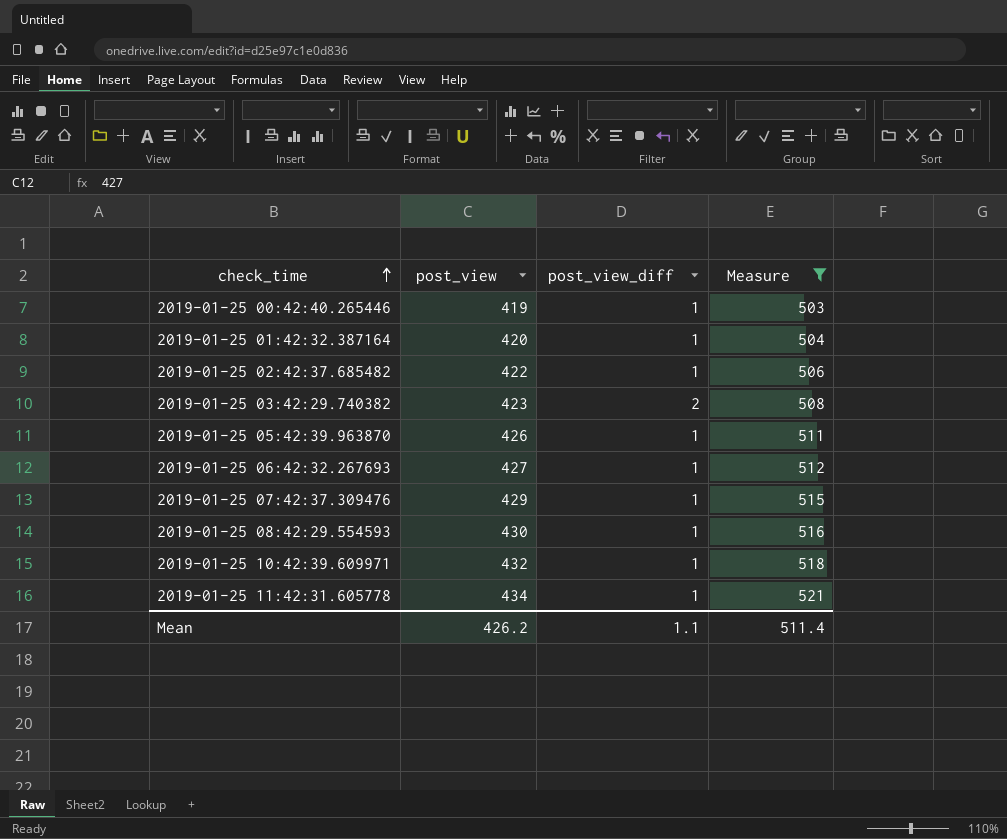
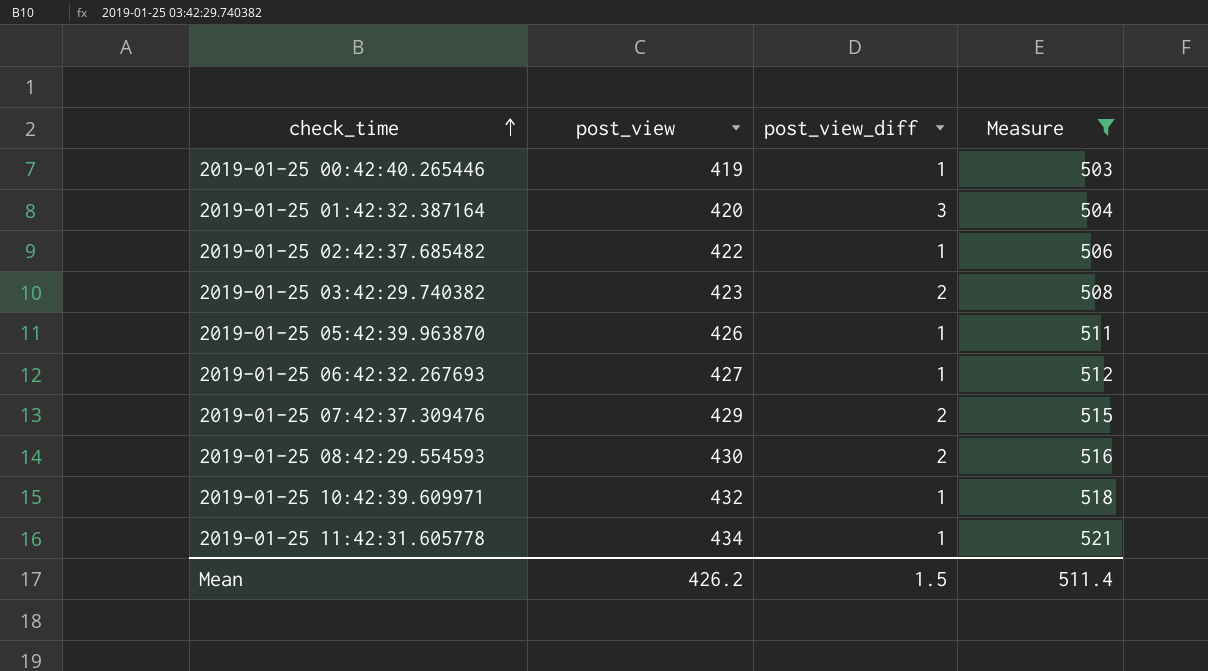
2019-01-25 01:42:32.387164 | post_view_diff: 1 -> 3
2019-01-25 07:42:37.309476 | post_view_diff: 1 -> 2
2019-01-25 08:42:29.554593 | post_view_diff: 1 -> 2
Mean | post_view_diff: 1.1 -> 1.5

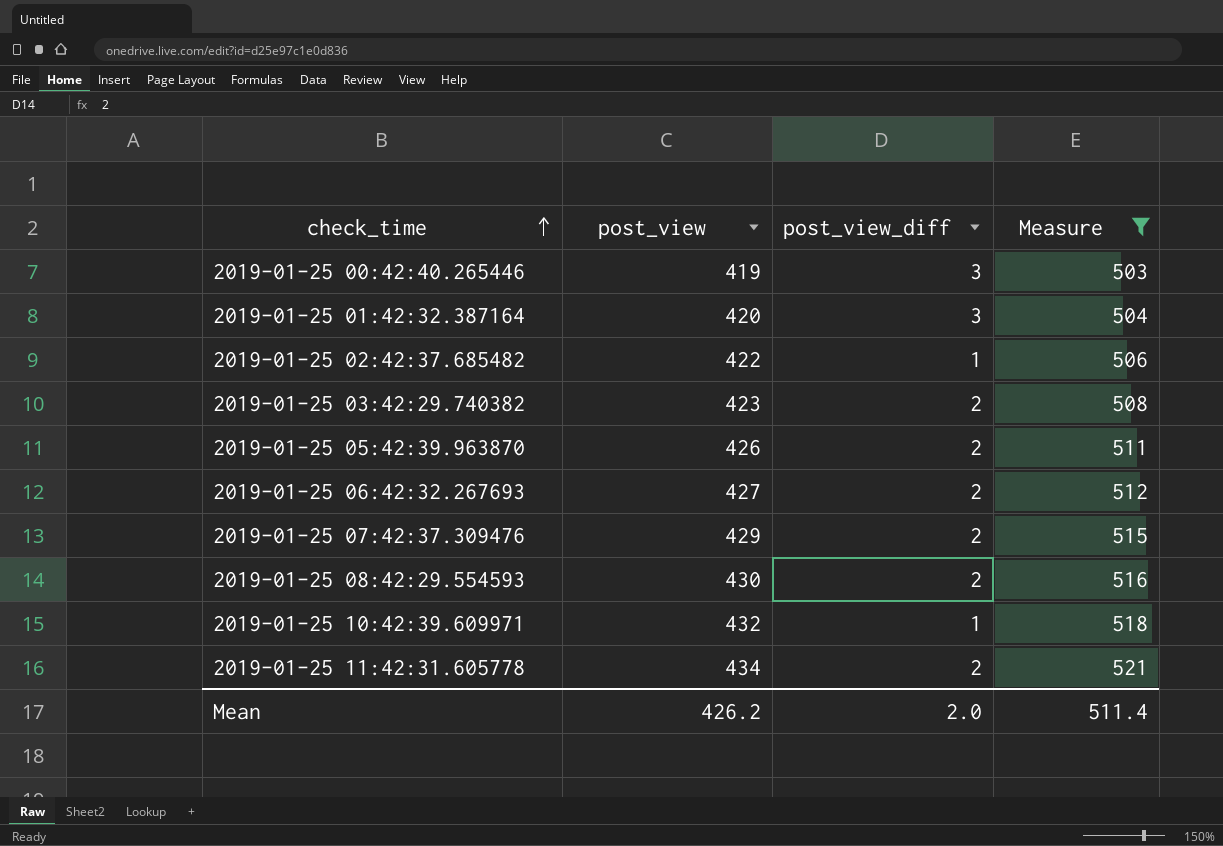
2019-01-25 00:42:40.265446 | post_view_diff: 1 -> 3
2019-01-25 05:42:39.963870 | post_view_diff: 1 -> 2
2019-01-25 06:42:32.267693 | post_view_diff: 1 -> 2
2019-01-25 11:42:31.605778 | post_view_diff: 1 -> 2
Mean | post_view_diff: 1.5 -> 2.0

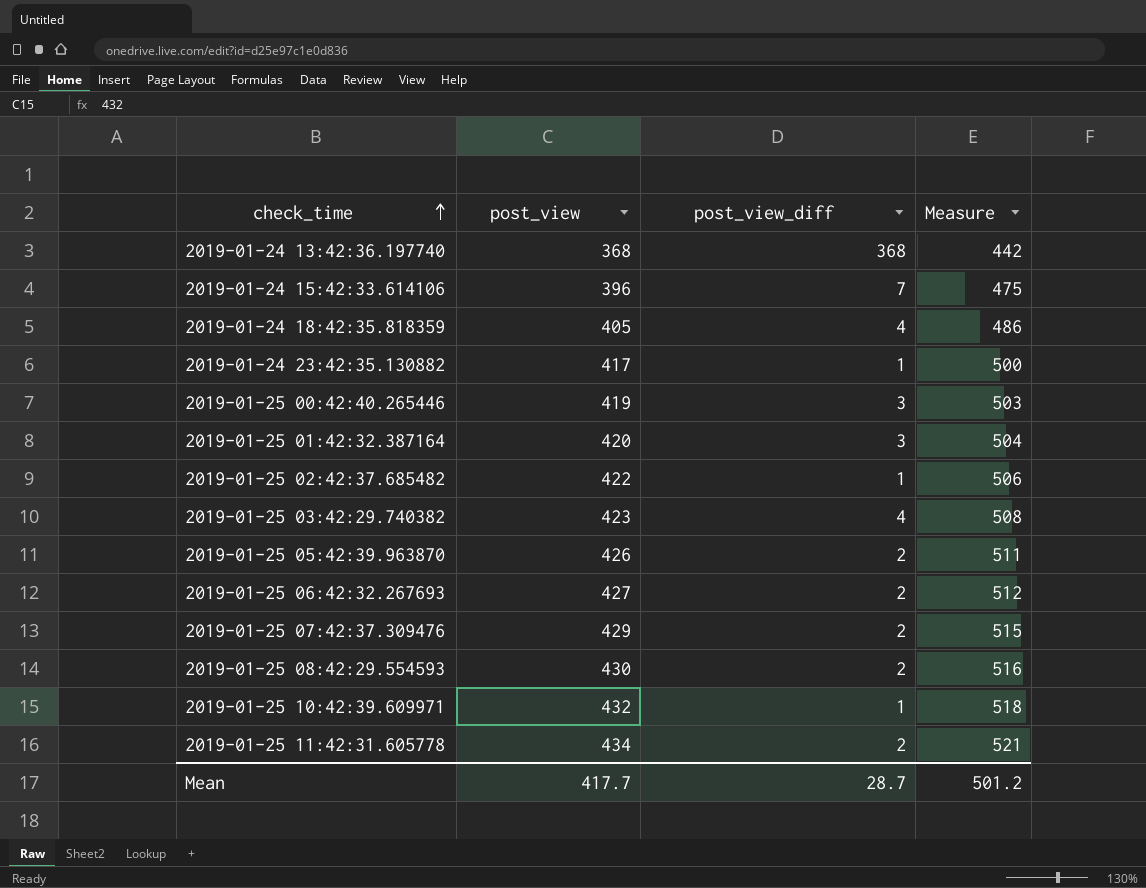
filter: Measure >= 503 -> none
2019-01-25 03:42:29.740382 | post_view_diff: 2 -> 4
Mean | post_view: 426.2 -> 417.7
Mean | post_view_diff: 2.0 -> 28.7
Mean | Measure: 511.4 -> 501.2

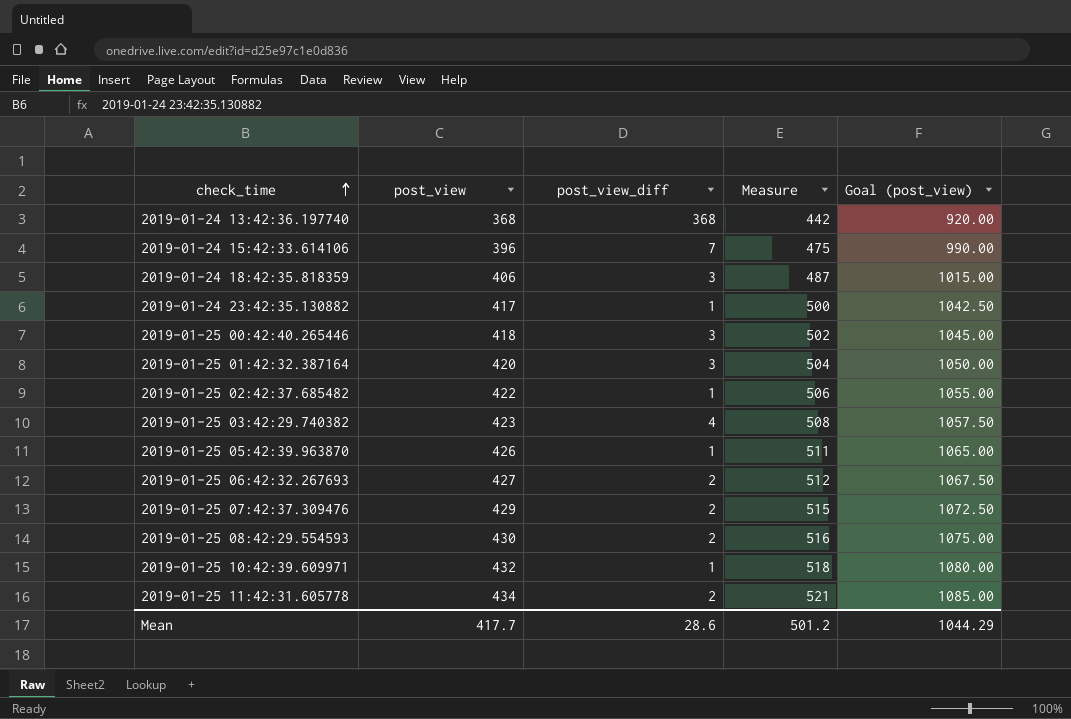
column Goal (post_view) | formula: none -> [post_view] * 2.5
2019-01-24 18:42:35.818359 | post_view: 405 -> 406
2019-01-24 18:42:35.818359 | post_view_diff: 4 -> 3
2019-01-24 18:42:35.818359 | Measure: 486 -> 487
2019-01-25 00:42:40.265446 | post_view: 419 -> 418
2019-01-25 00:42:40.265446 | Measure: 503 -> 502
2019-01-25 05:42:39.963870 | post_view_diff: 2 -> 1
Mean | post_view_diff: 28.7 -> 28.6

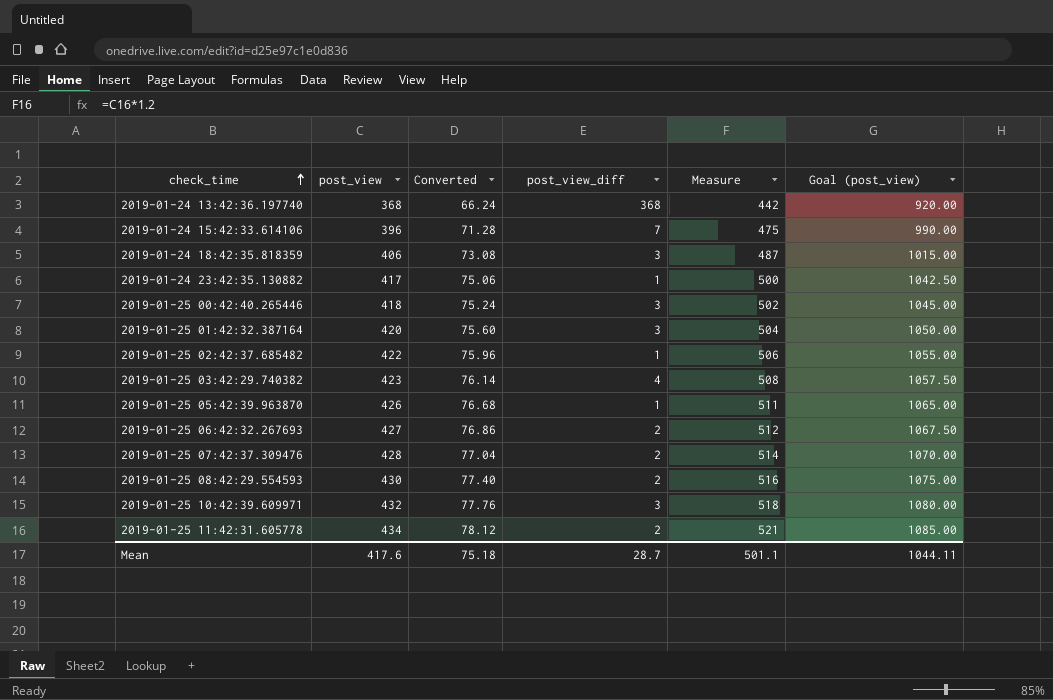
column Converted | formula: none -> [post_view] * 0.18
2019-01-25 07:42:37.309476 | post_view: 429 -> 428
2019-01-25 07:42:37.309476 | Measure: 515 -> 514
2019-01-25 07:42:37.309476 | Goal (post_view): 1072.50 -> 1070.00
2019-01-25 10:42:39.609971 | post_view_diff: 1 -> 3
Mean | post_view: 417.7 -> 417.6
Mean | post_view_diff: 28.6 -> 28.7
Mean | Measure: 501.2 -> 501.1
Mean | Goal (post_view): 1044.29 -> 1044.11

